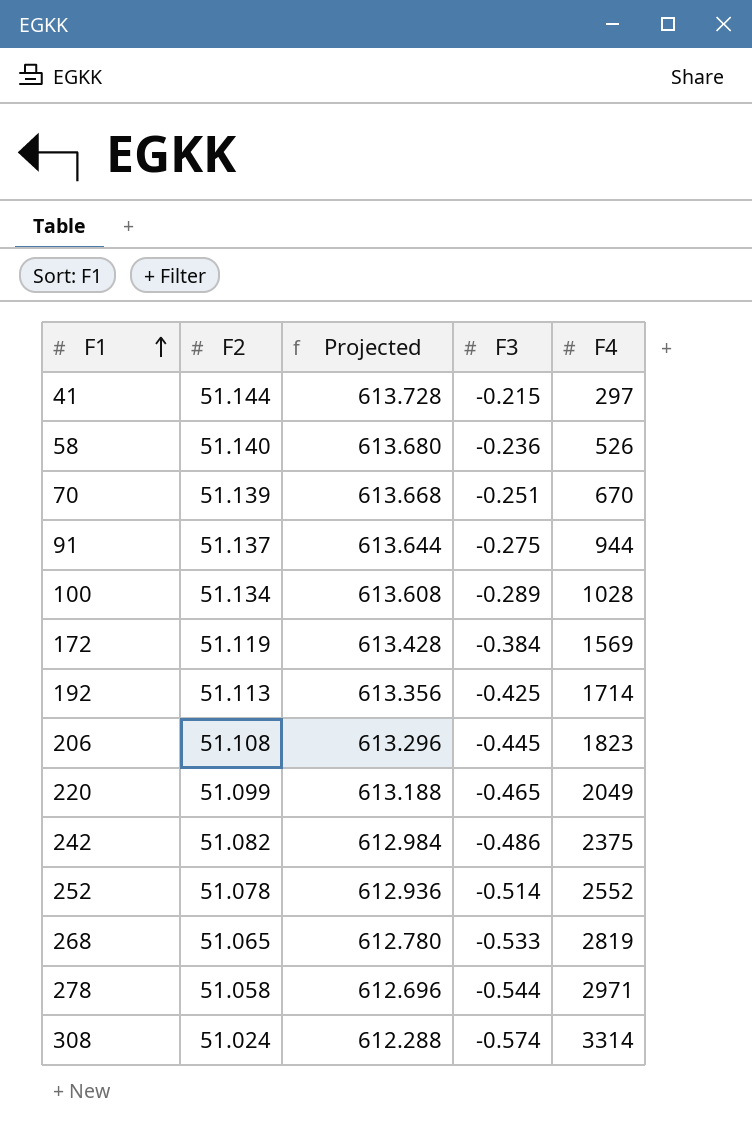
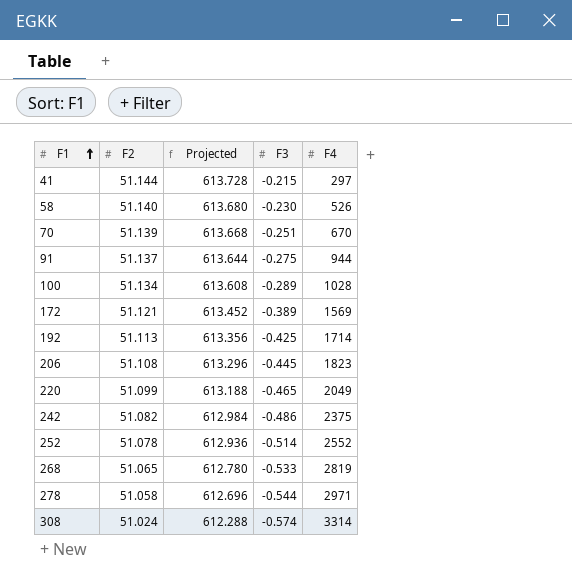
58 | F3: -0.236 -> -0.230
172 | F2: 51.119 -> 51.121
172 | Projected: 613.428 -> 613.452
172 | F3: -0.384 -> -0.389

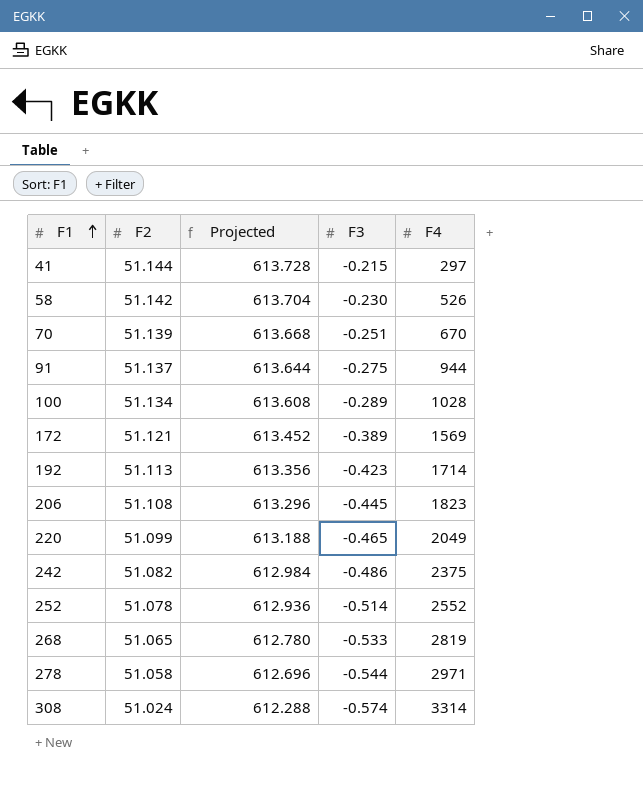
58 | F2: 51.140 -> 51.142
58 | Projected: 613.680 -> 613.704
192 | F3: -0.425 -> -0.423

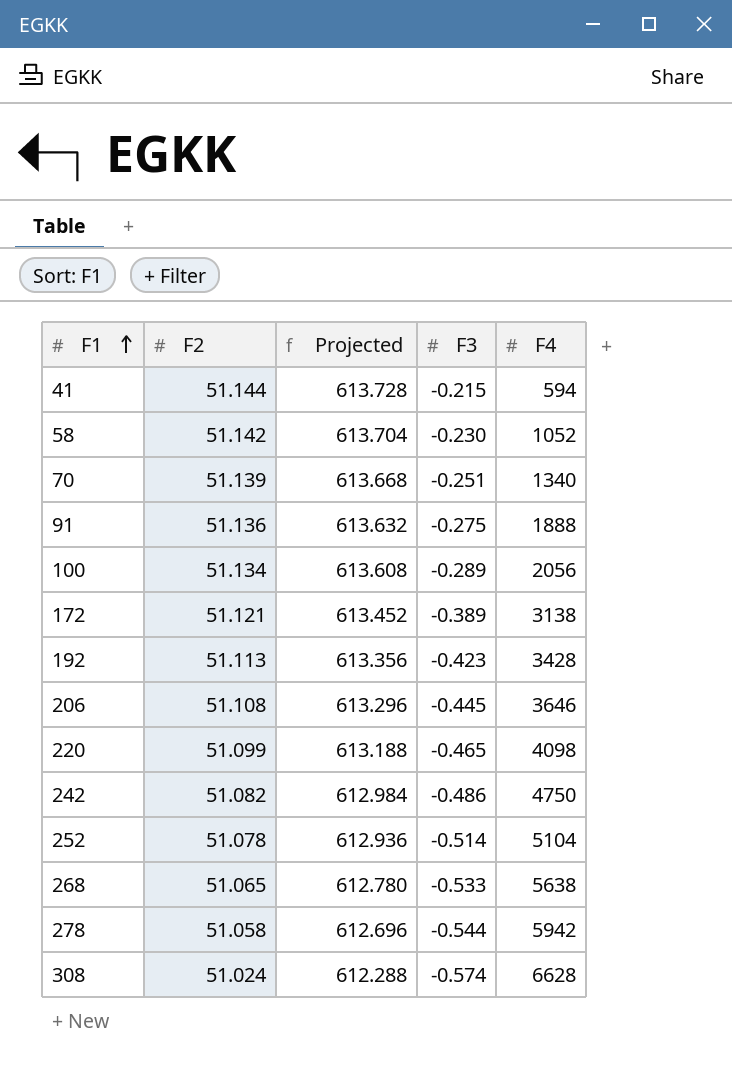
41 | F4: 297 -> 594
58 | F4: 526 -> 1052
70 | F4: 670 -> 1340
91 | F2: 51.137 -> 51.136
91 | Projected: 613.644 -> 613.632
91 | F4: 944 -> 1888
100 | F4: 1028 -> 2056
172 | F4: 1569 -> 3138
192 | F4: 1714 -> 3428
206 | F4: 1823 -> 3646
220 | F4: 2049 -> 4098
242 | F4: 2375 -> 4750
252 | F4: 2552 -> 5104
268 | F4: 2819 -> 5638
278 | F4: 2971 -> 5942
308 | F4: 3314 -> 6628

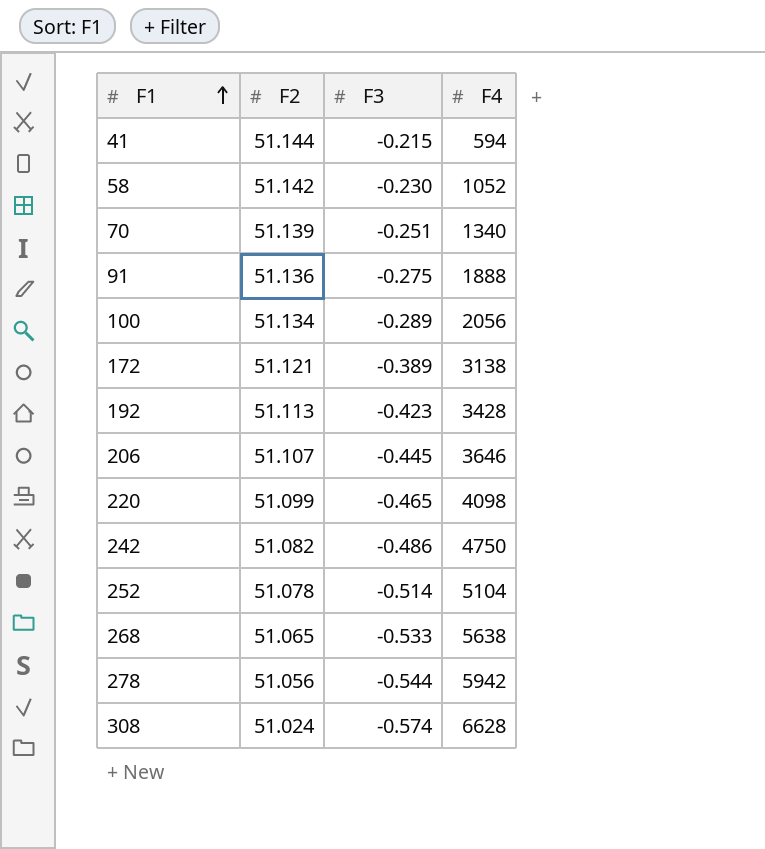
column Projected | formula: [F2] * 12 -> none
206 | F2: 51.108 -> 51.107
278 | F2: 51.058 -> 51.056

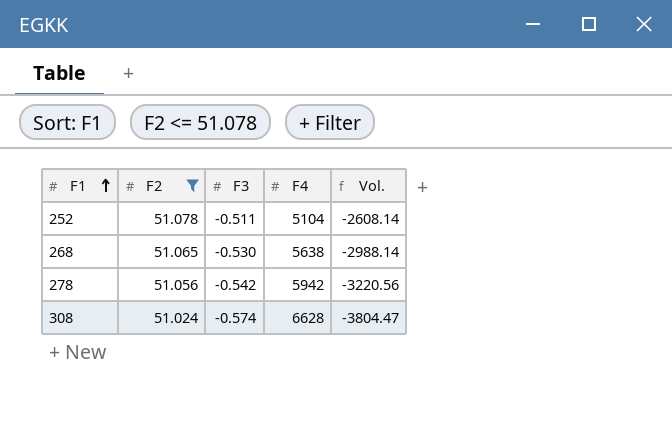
filter: none -> F2 <= 51.078
column Vol. | formula: none -> [F3] * [F4]
252 | F3: -0.514 -> -0.511
268 | F3: -0.533 -> -0.530
278 | F3: -0.544 -> -0.542

